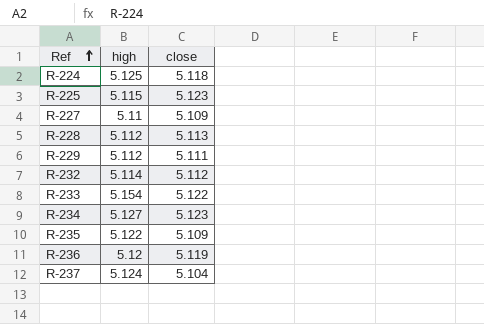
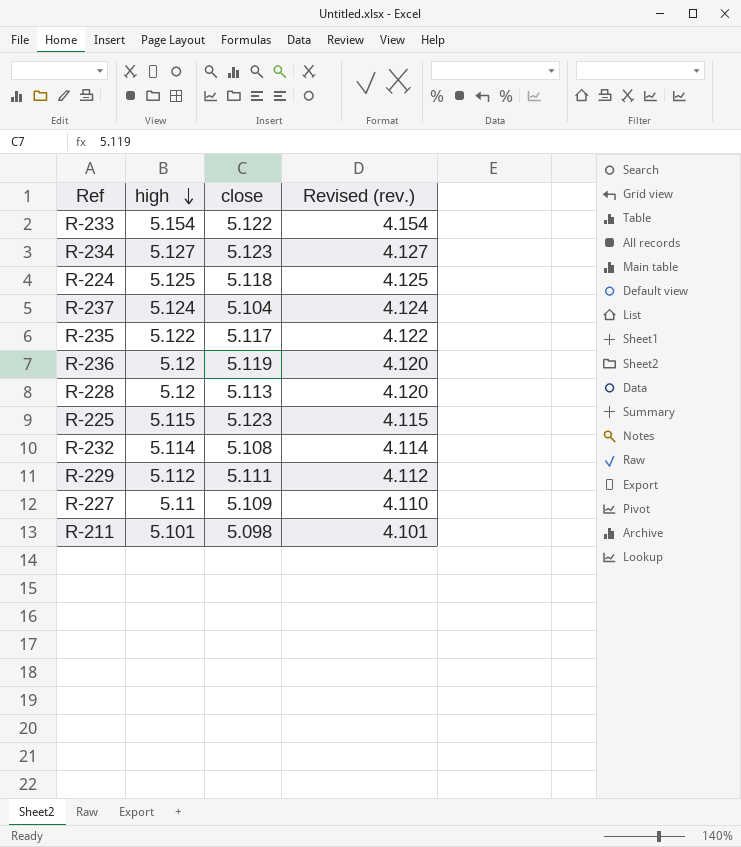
row order: Ref ascending -> high descending
column Revised (rev.) | formula: none -> [high] - 1
R-235 | close: 5.109 -> 5.117
R-228 | high: 5.112 -> 5.12
R-232 | close: 5.112 -> 5.108
row R-211: none -> 5.101 | 5.098 | 4.101

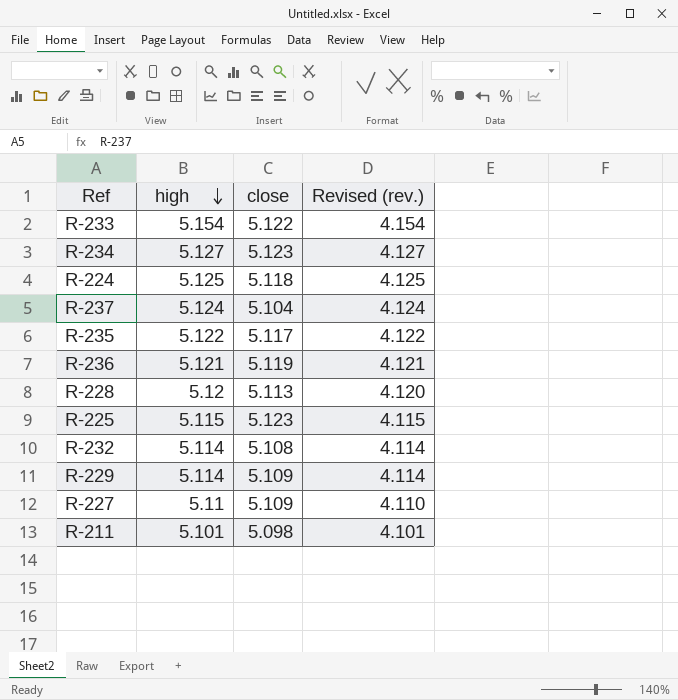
R-236 | high: 5.12 -> 5.121
R-236 | Revised (rev.): 4.120 -> 4.121
R-229 | high: 5.112 -> 5.114
R-229 | close: 5.111 -> 5.109
R-229 | Revised (rev.): 4.112 -> 4.114

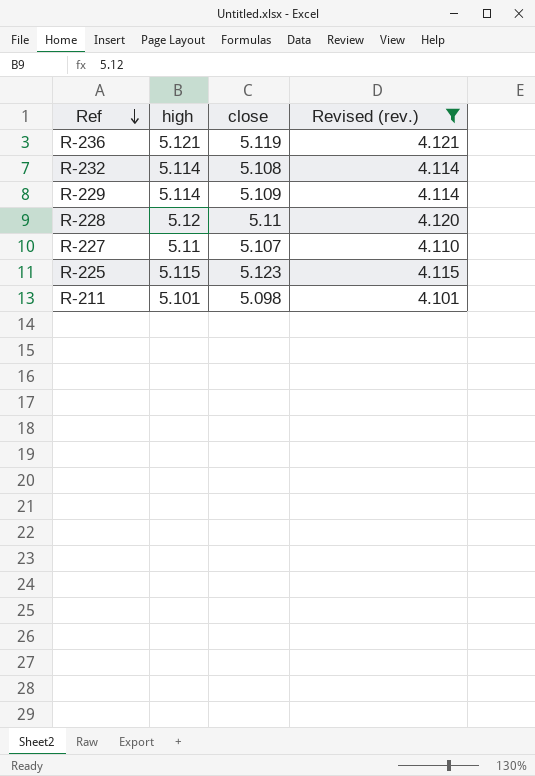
filter: none -> Revised (rev.) <= 4.121
row order: high descending -> Ref descending
R-228 | close: 5.113 -> 5.11
R-227 | close: 5.109 -> 5.107

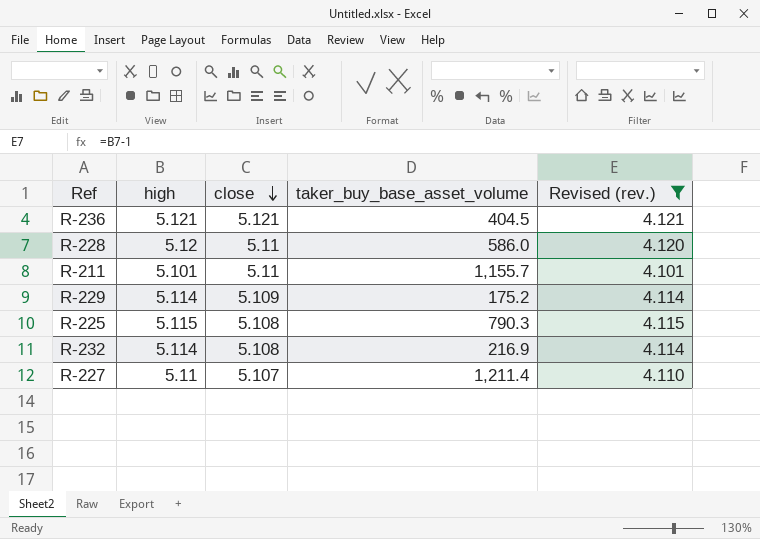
row order: Ref descending -> close descending
column taker_buy_base_asset_volume | position: none -> 4
R-236 | close: 5.119 -> 5.121
R-211 | close: 5.098 -> 5.11
R-225 | close: 5.123 -> 5.108

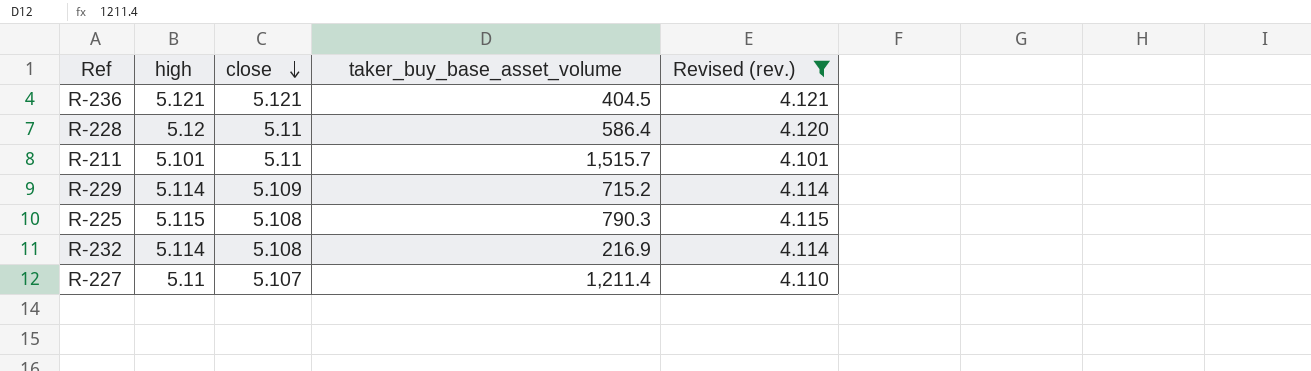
R-228 | taker_buy_base_asset_volume: 586.0 -> 586.4
R-211 | taker_buy_base_asset_volume: 1,155.7 -> 1,515.7
R-229 | taker_buy_base_asset_volume: 175.2 -> 715.2

